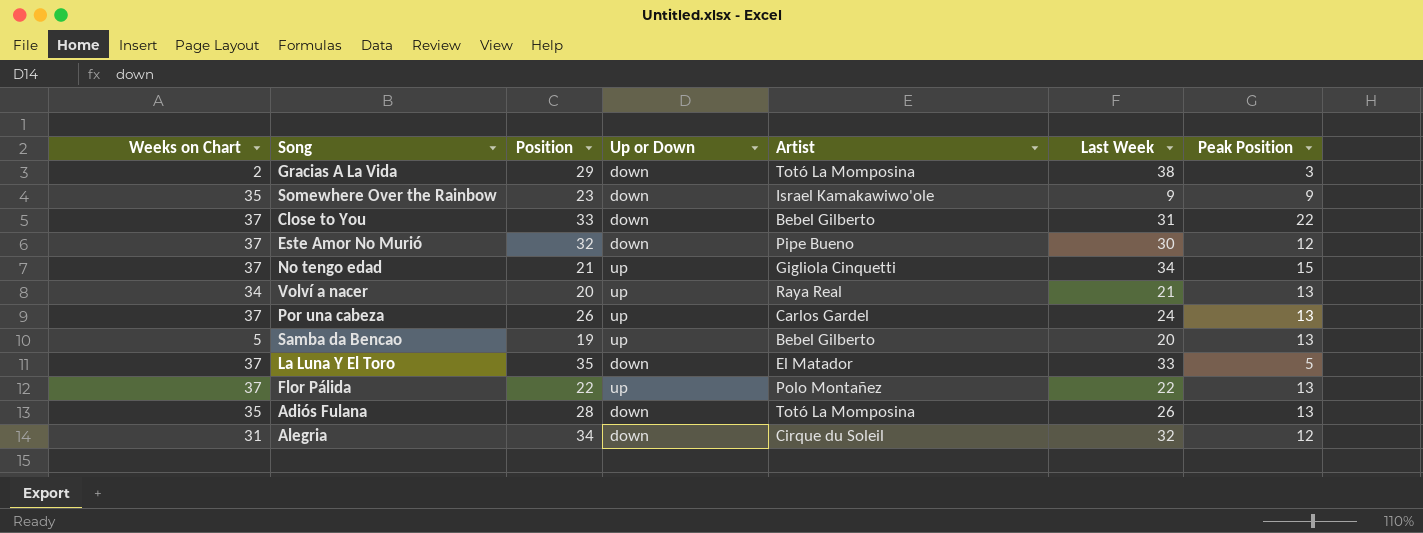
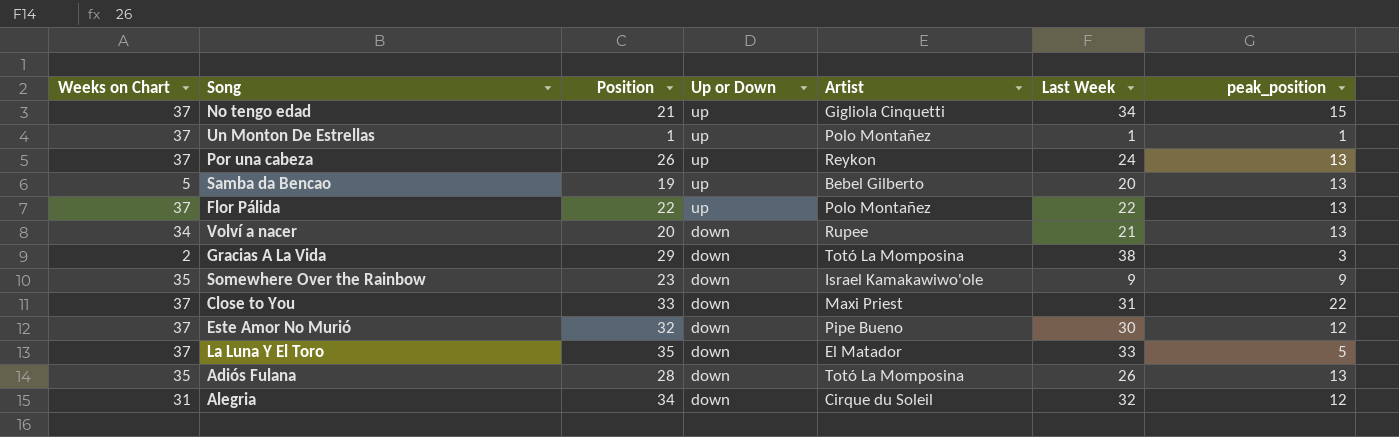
row order: none -> Up or Down descending
column name: Peak Position -> peak_position
row Un Monton De Estrellas: none -> 37 | 1 | up | Polo Montañez | 1 | 1
Por una cabeza | Artist: Carlos Gardel -> Reykon
Volví a nacer | Up or Down: up -> down
Volví a nacer | Artist: Raya Real -> Rupee
Close to You | Artist: Bebel Gilberto -> Maxi Priest

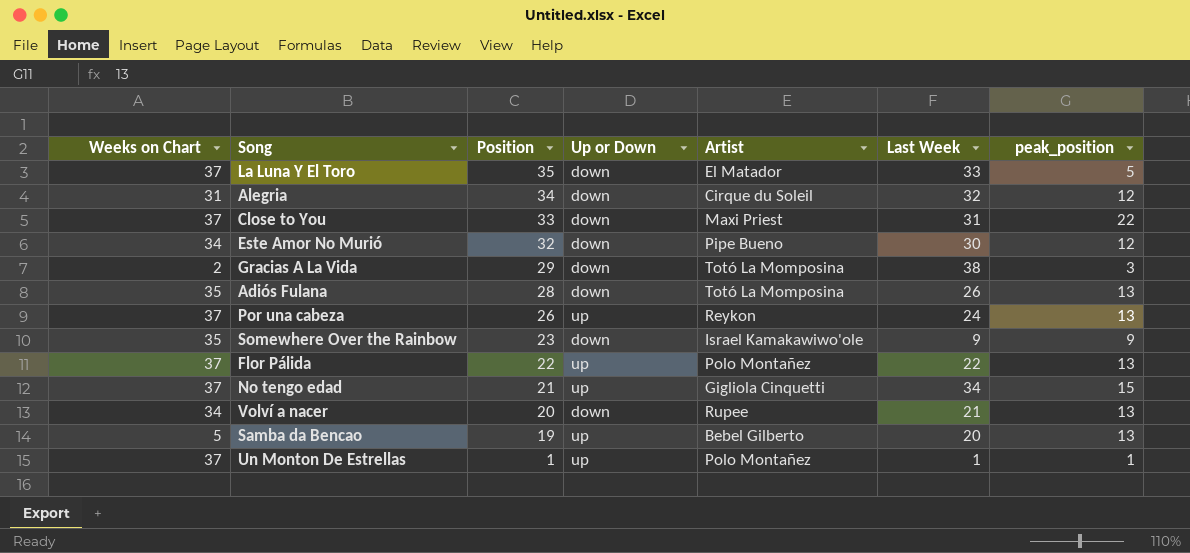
row order: Up or Down descending -> Position descending
Este Amor No Murió | Weeks on Chart: 37 -> 34

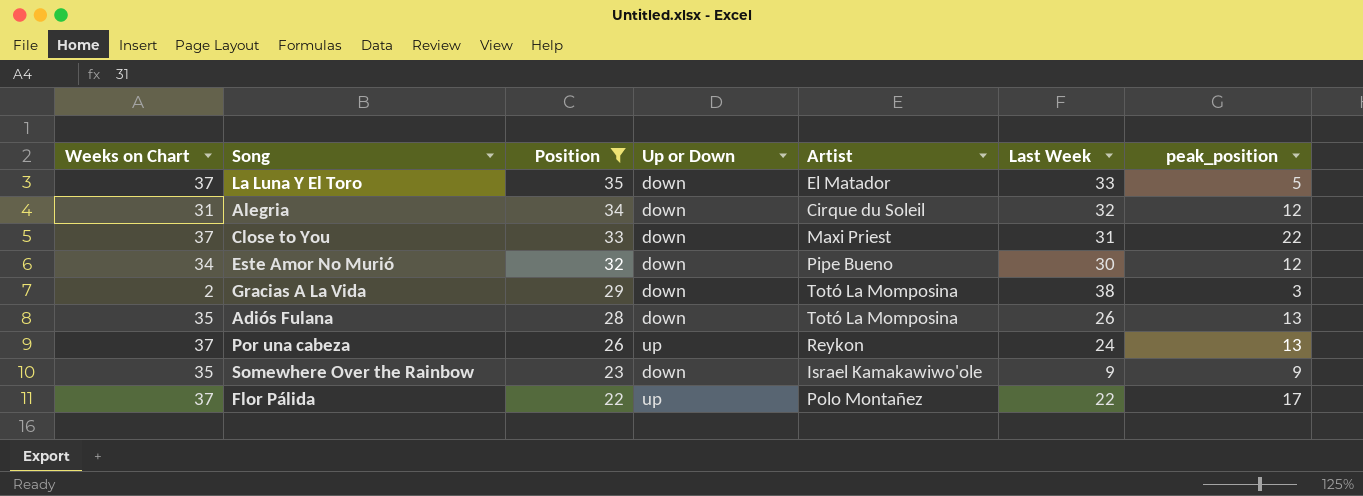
filter: none -> Position >= 22
Flor Pálida | peak_position: 13 -> 17

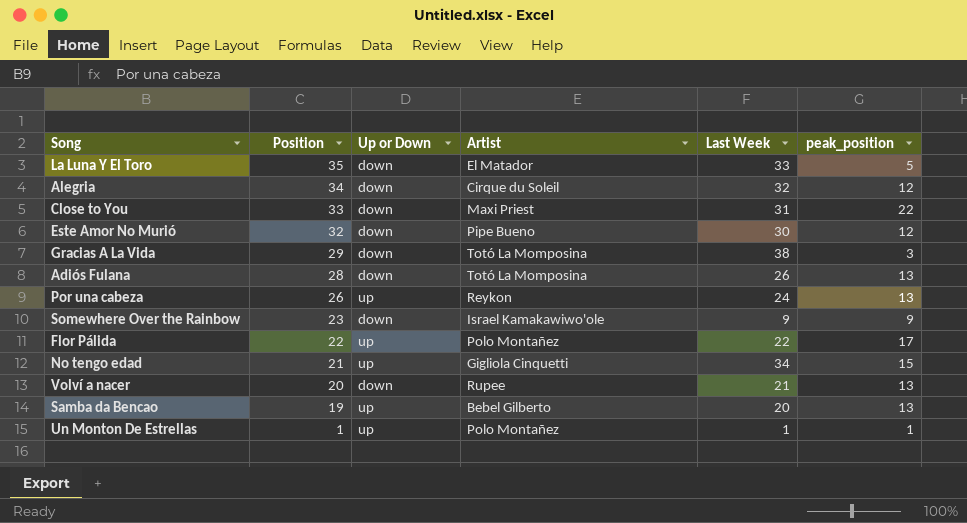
filter: Position >= 22 -> none
column Weeks on Chart | position: 1 -> none

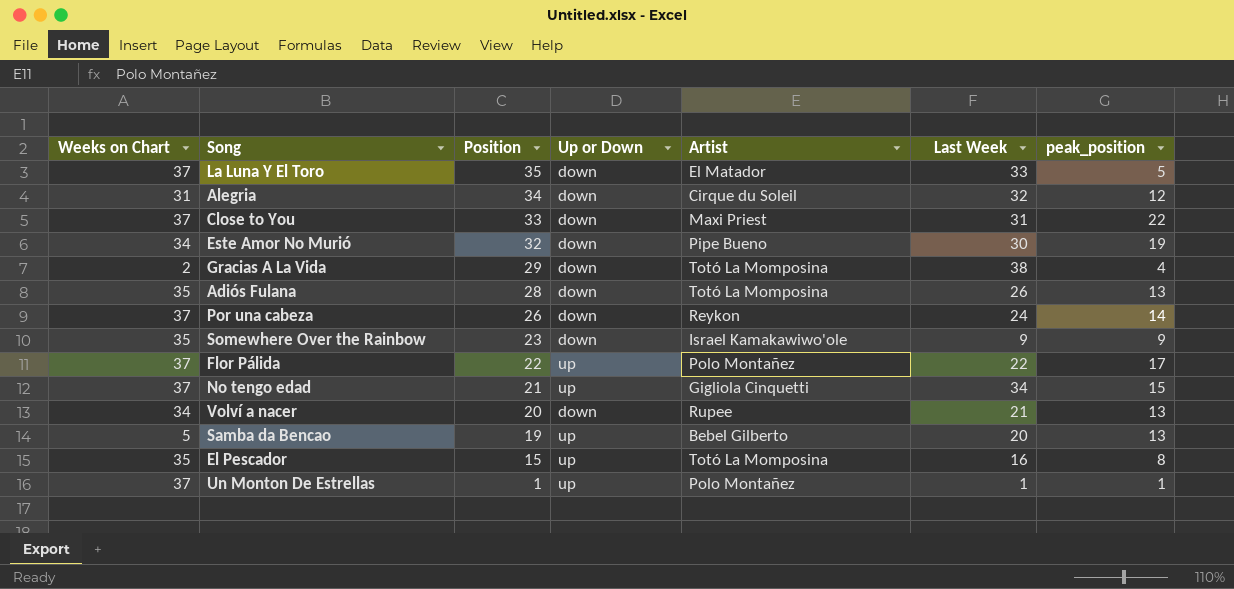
column Weeks on Chart | position: none -> 1
Este Amor No Murió | peak_position: 12 -> 19
Gracias A La Vida | peak_position: 3 -> 4
Por una cabeza | Up or Down: up -> down
Por una cabeza | peak_position: 13 -> 14
row El Pescador: none -> 35 | 15 | up | Totó La Momposina | 16 | 8

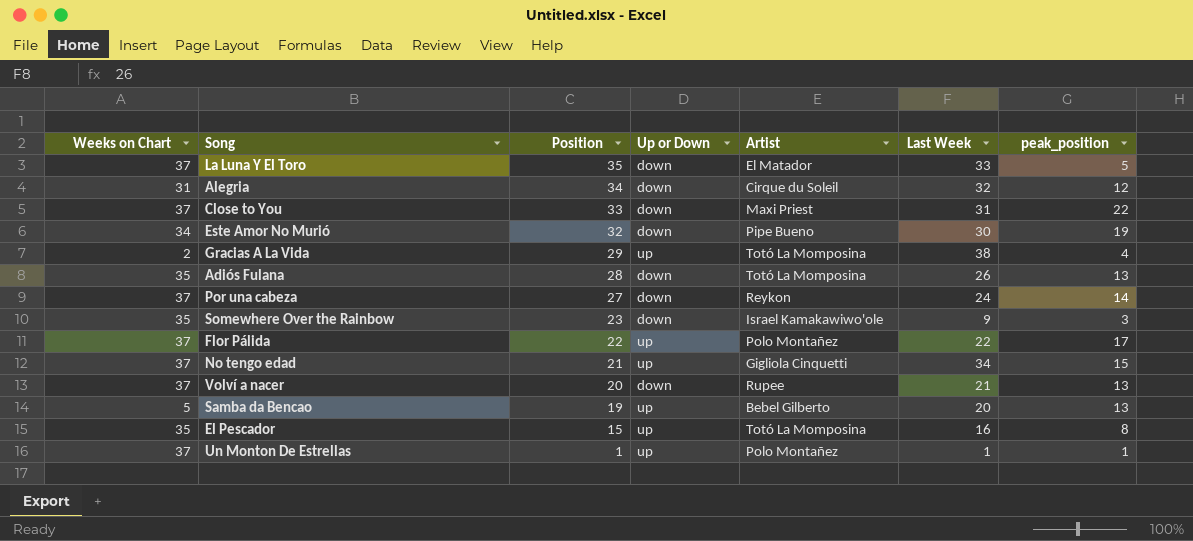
Gracias A La Vida | Up or Down: down -> up
Por una cabeza | Position: 26 -> 27
Somewhere Over the Rainbow | peak_position: 9 -> 3
Volví a nacer | Weeks on Chart: 34 -> 37

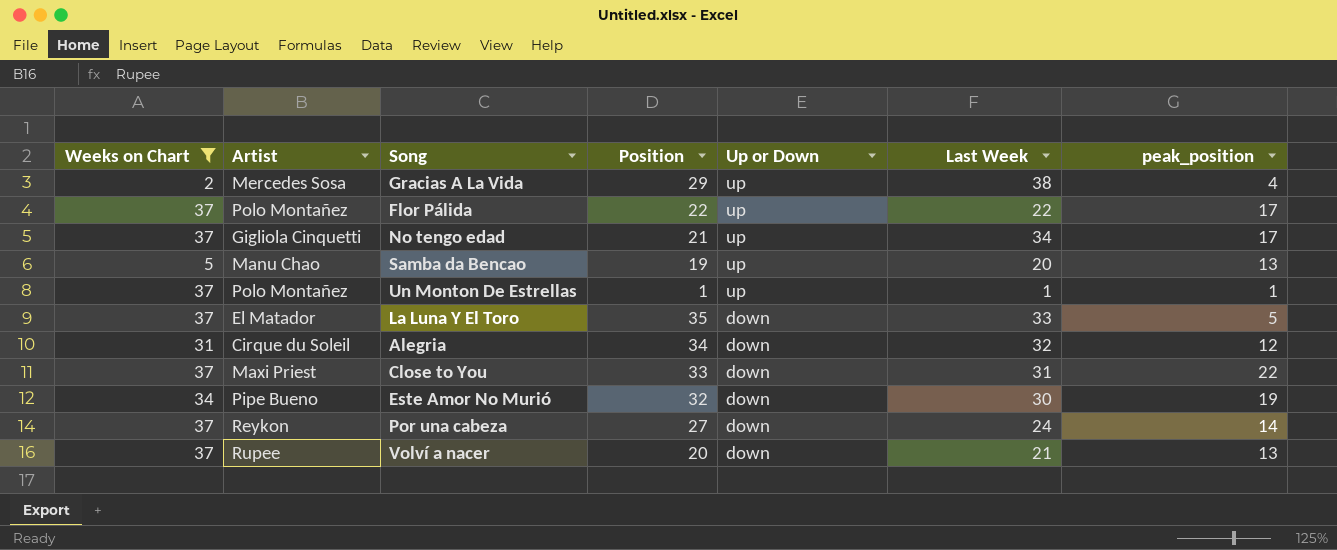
filter: none -> Weeks on Chart != 35
row order: Position descending -> Up or Down descending
column Artist | position: 5 -> 2
Gracias A La Vida | Artist: Totó La Momposina -> Mercedes Sosa
No tengo edad | peak_position: 15 -> 17
Samba da Bencao | Artist: Bebel Gilberto -> Manu Chao

